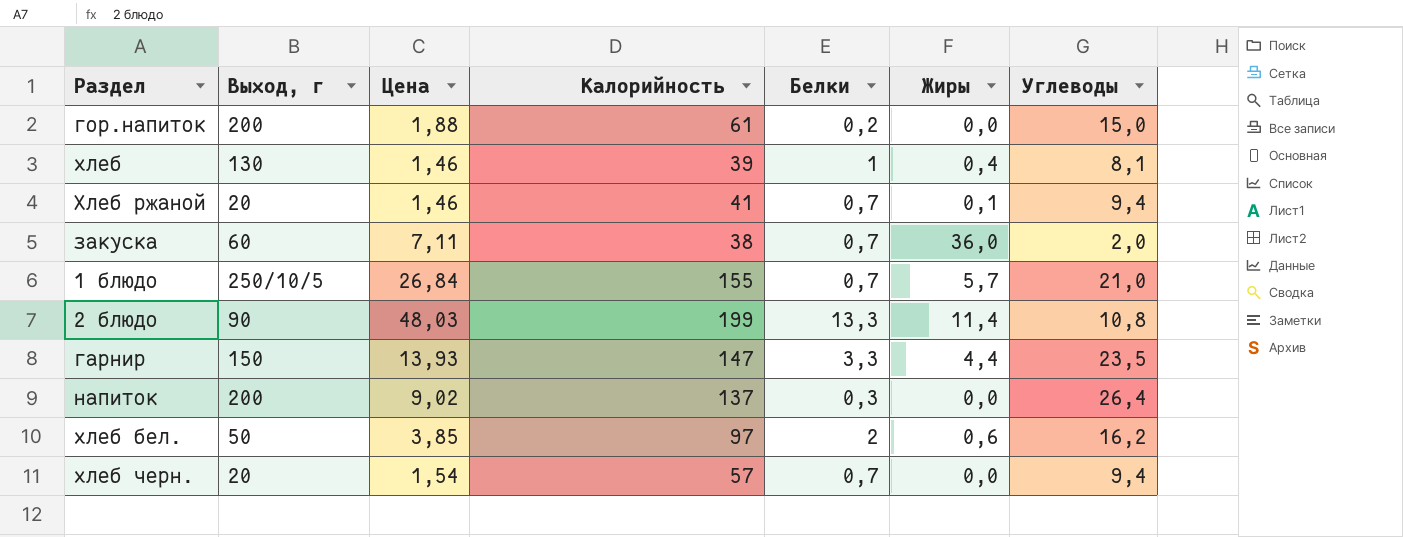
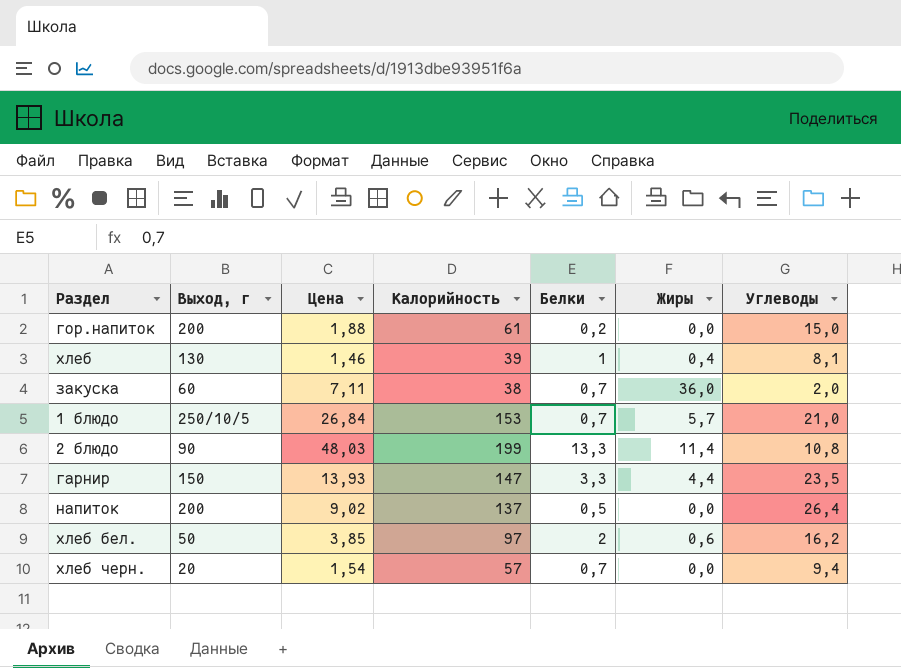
row Хлеб ржаной: 20 | 1,46 | 41 | 0,7 | 0,1 | 9,4 -> none
1 блюдо | Калорийность: 155 -> 153
напиток | Белки: 0,3 -> 0,5

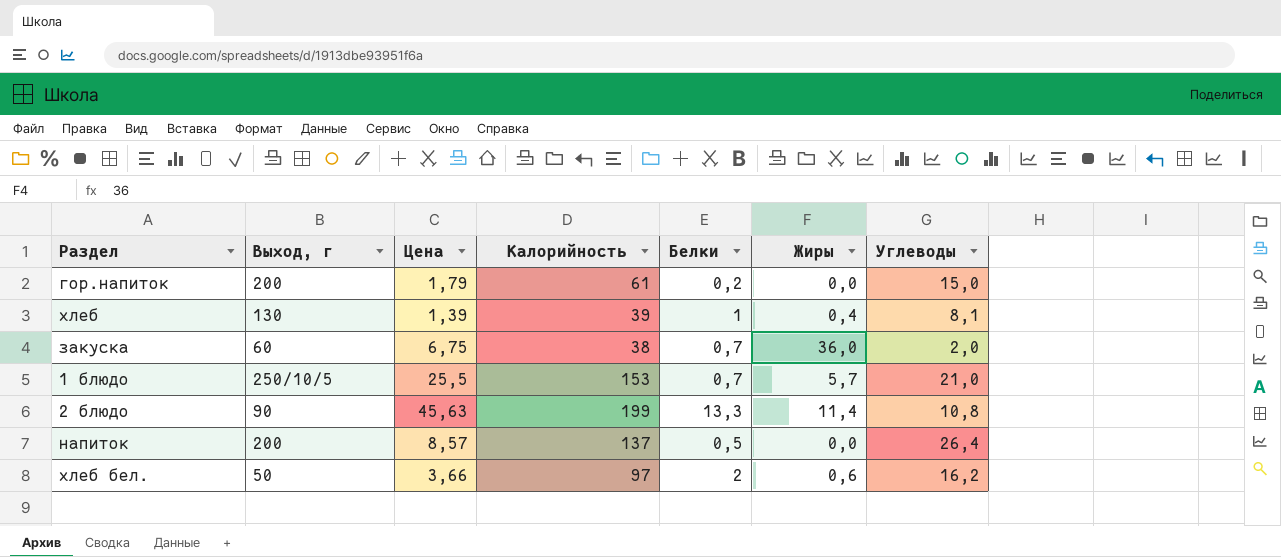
row гарнир: 150 | 13,93 | 147 | 3,3 | 4,4 | 23,5 -> none
row хлеб черн.: 20 | 1,54 | 57 | 0,7 | 0,0 | 9,4 -> none
гор.напиток | Цена: 1,88 -> 1,79
хлеб | Цена: 1,46 -> 1,39
закуска | Цена: 7,11 -> 6,75
1 блюдо | Цена: 26,84 -> 25,5
2 блюдо | Цена: 48,03 -> 45,63
напиток | Цена: 9,02 -> 8,57
хлеб бел. | Цена: 3,85 -> 3,66

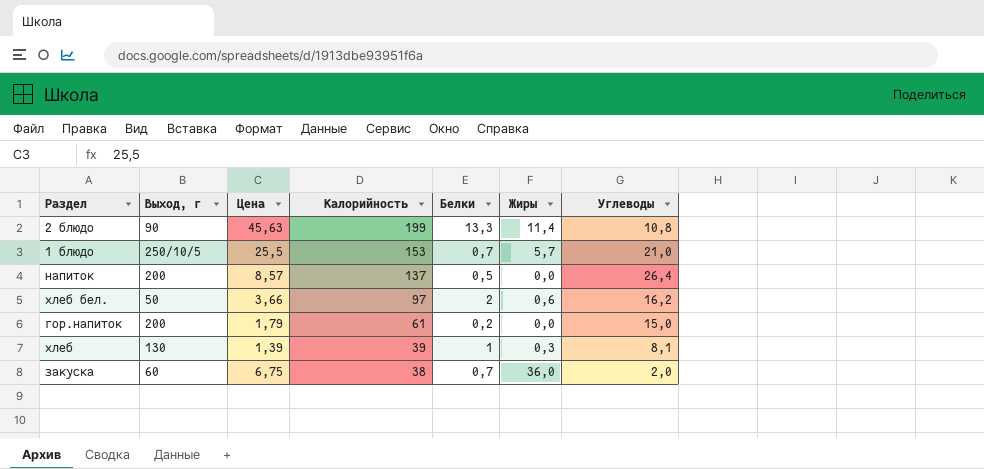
row order: none -> Калорийность descending
хлеб | Жиры: 0,4 -> 0,3

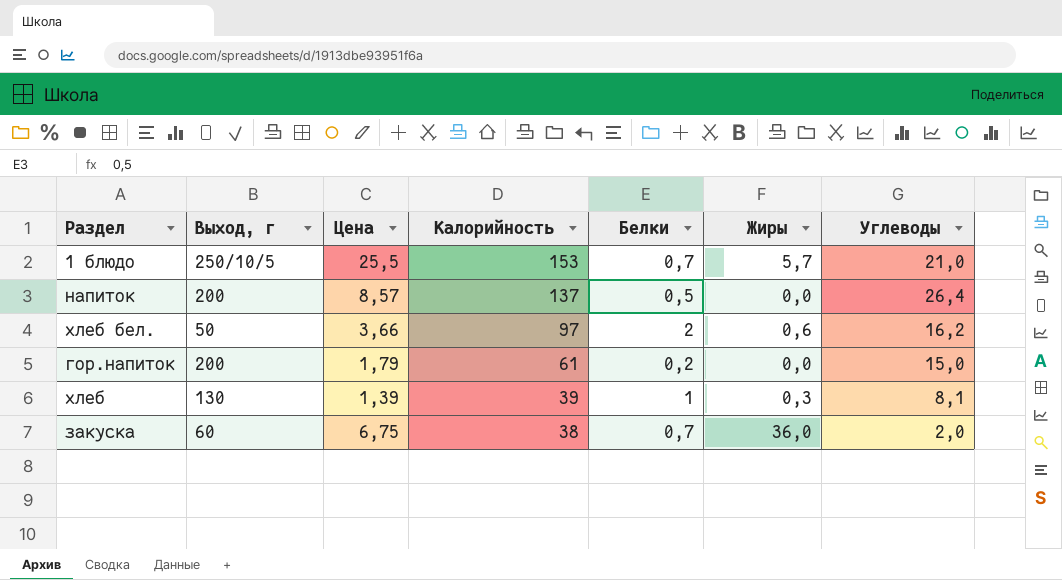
row 2 блюдо: 90 | 45,63 | 199 | 13,3 | 11,4 | 10,8 -> none

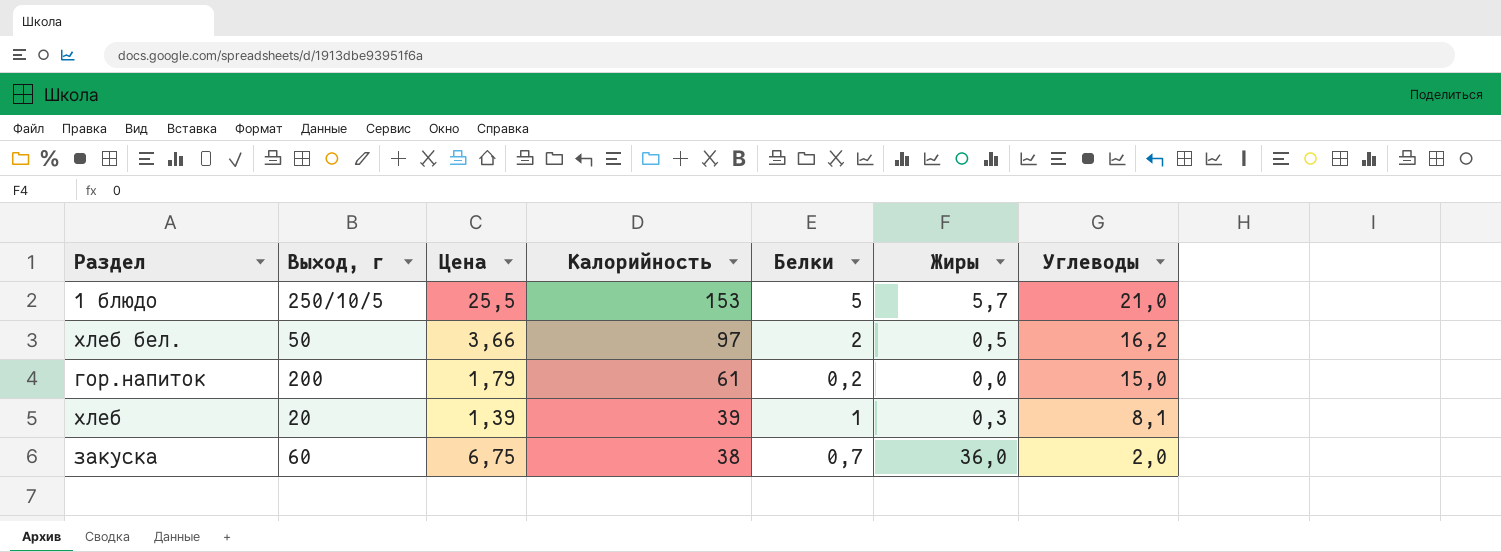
row напиток: 200 | 8,57 | 137 | 0,5 | 0,0 | 26,4 -> none
1 блюдо | Белки: 0,7 -> 5
хлеб бел. | Жиры: 0,6 -> 0,5
хлеб | Выход, г: 130 -> 20

